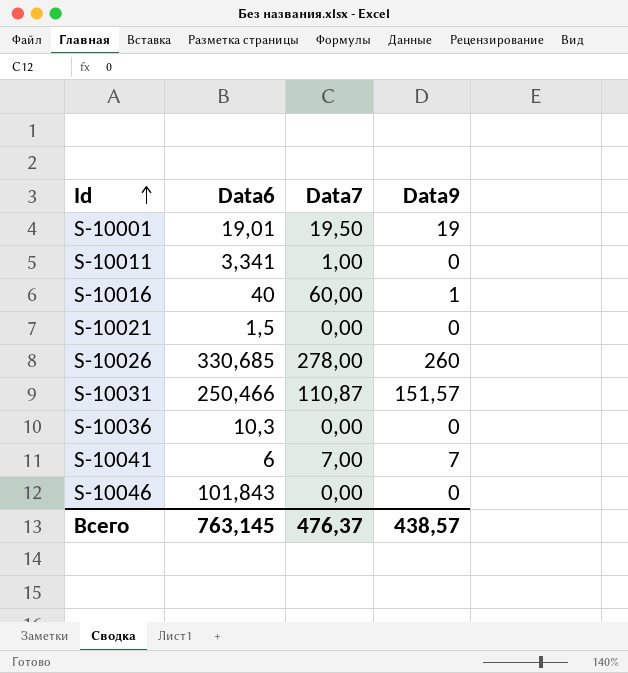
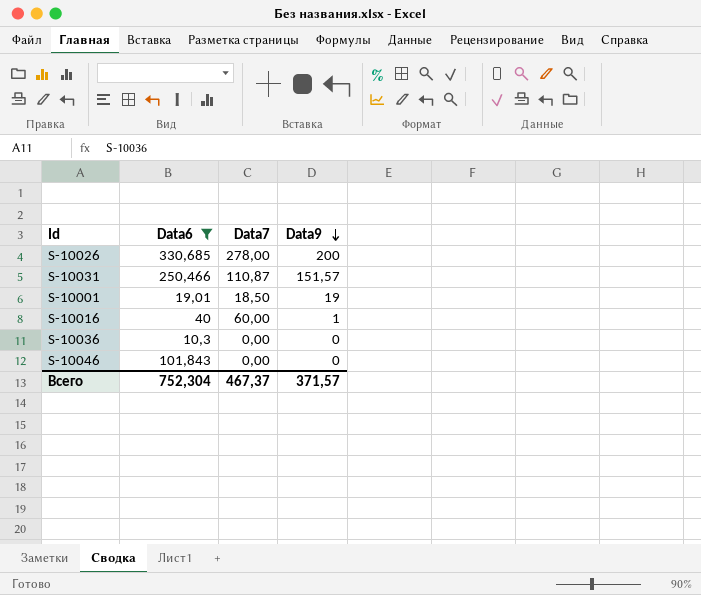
filter: none -> Data6 >= 10,3
row order: Id ascending -> Data9 descending
S-10026 | Data9: 260 -> 200
S-10001 | Data7: 19,50 -> 18,50
Всего | Data6: 763,145 -> 752,304
Всего | Data7: 476,37 -> 467,37
Всего | Data9: 438,57 -> 371,57

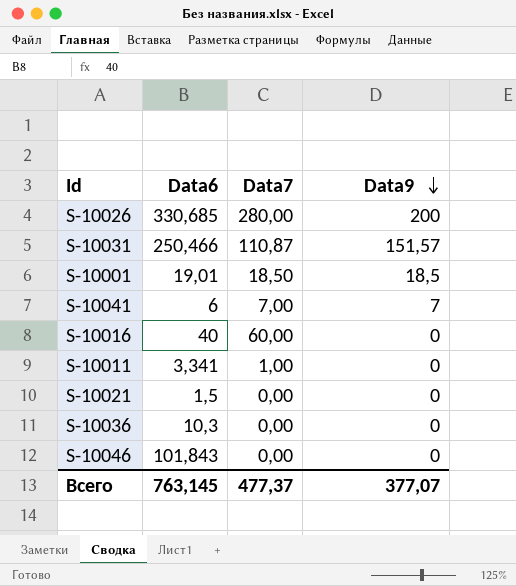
filter: Data6 >= 10,3 -> none
S-10026 | Data7: 278,00 -> 280,00
S-10001 | Data9: 19 -> 18,5
S-10016 | Data9: 1 -> 0
Всего | Data6: 752,304 -> 763,145
Всего | Data7: 467,37 -> 477,37
Всего | Data9: 371,57 -> 377,07

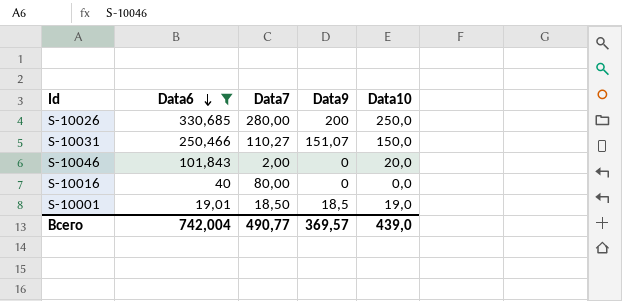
filter: none -> Data6 >= 19,01
row order: Data9 descending -> Data6 descending
column Data10 | position: none -> 5
S-10031 | Data7: 110,87 -> 110,27
S-10031 | Data9: 151,57 -> 151,07
S-10046 | Data7: 0,00 -> 2,00
S-10016 | Data7: 60,00 -> 80,00
Всего | Data6: 763,145 -> 742,004
Всего | Data7: 477,37 -> 490,77
Всего | Data9: 377,07 -> 369,57

